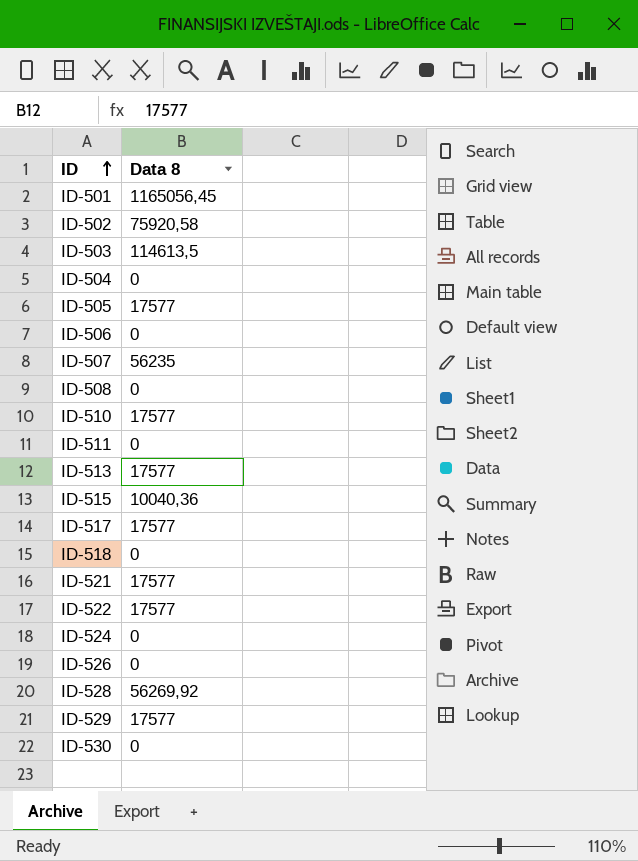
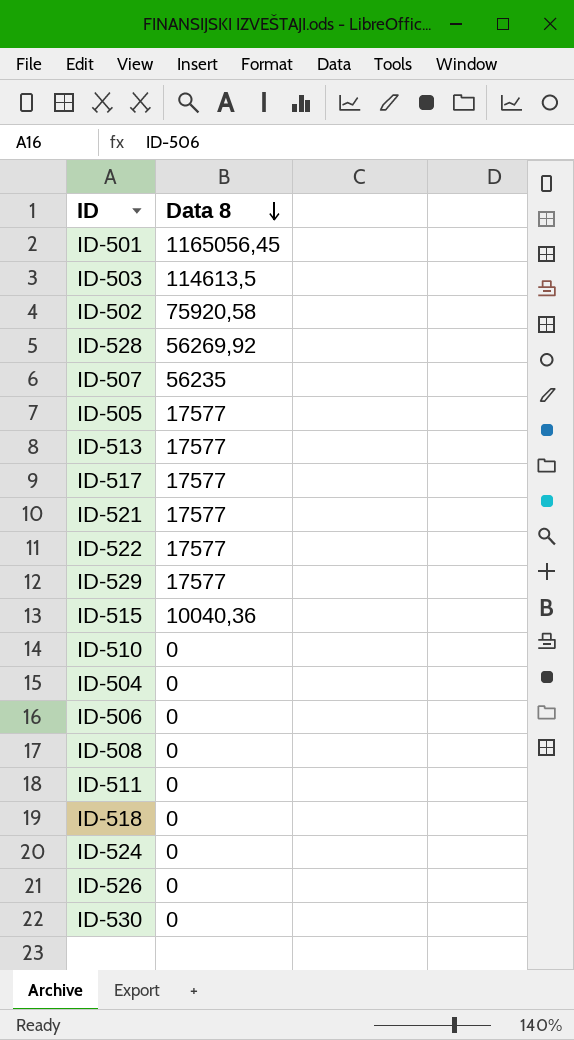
row order: ID ascending -> Data 8 descending
ID-510 | Data 8: 17577 -> 0

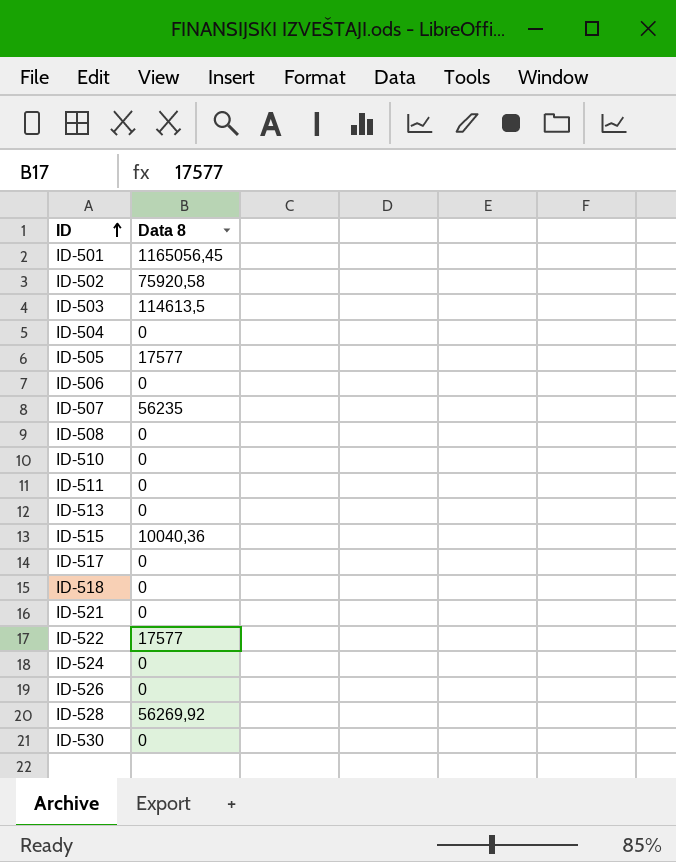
row order: Data 8 descending -> ID ascending
row ID-529: 17577 -> none
ID-513 | Data 8: 17577 -> 0
ID-517 | Data 8: 17577 -> 0
ID-521 | Data 8: 17577 -> 0

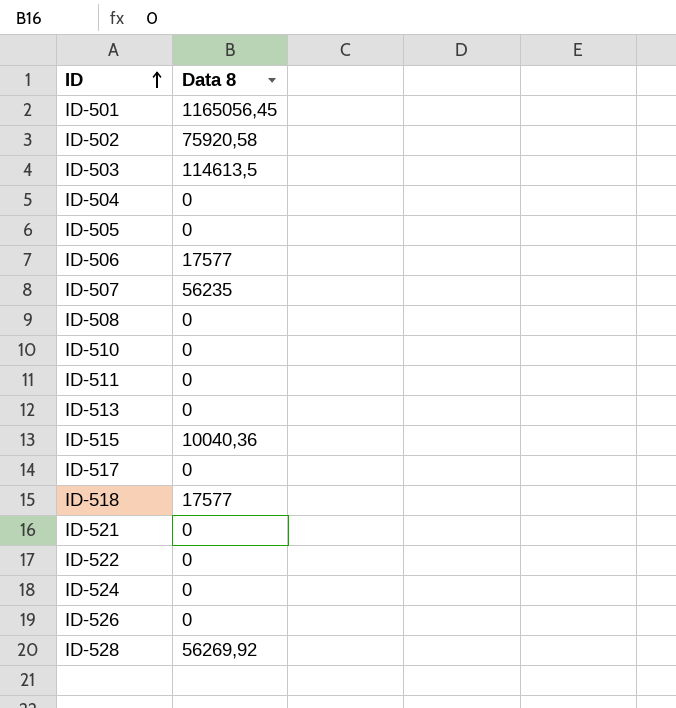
row ID-530: 0 -> none
ID-505 | Data 8: 17577 -> 0
ID-506 | Data 8: 0 -> 17577
ID-518 | Data 8: 0 -> 17577
ID-522 | Data 8: 17577 -> 0

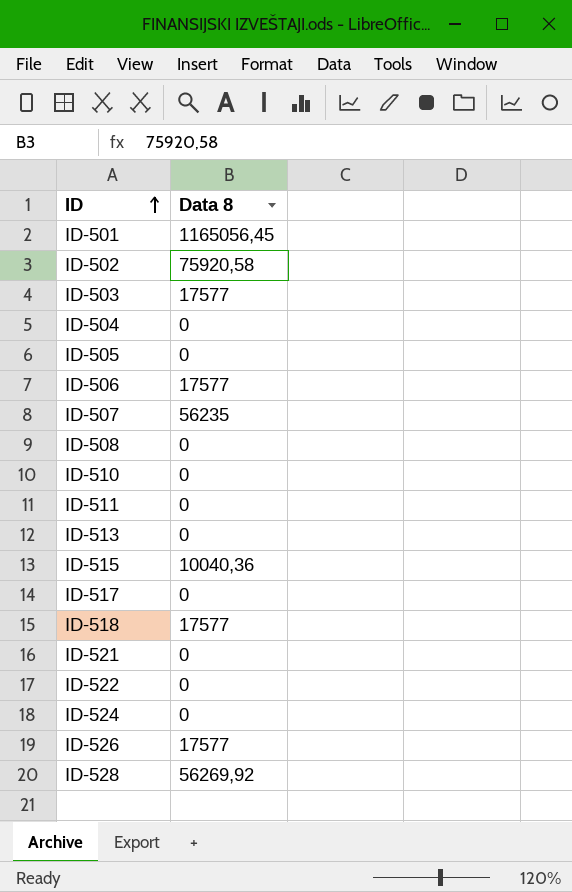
ID-503 | Data 8: 114613,5 -> 17577
ID-526 | Data 8: 0 -> 17577

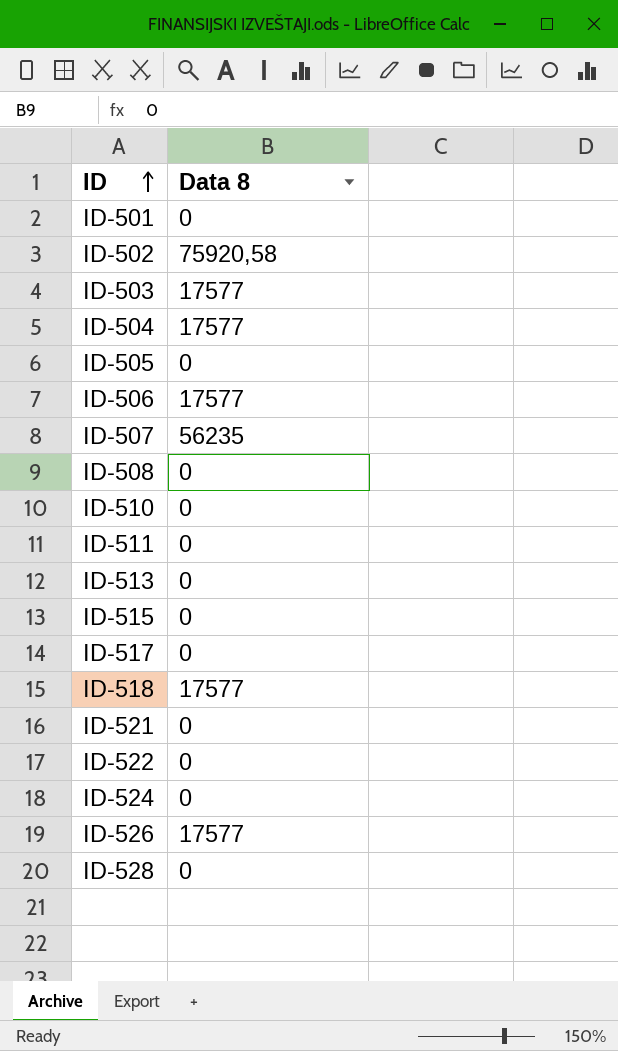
ID-501 | Data 8: 1165056,45 -> 0
ID-504 | Data 8: 0 -> 17577
ID-515 | Data 8: 10040,36 -> 0
ID-528 | Data 8: 56269,92 -> 0

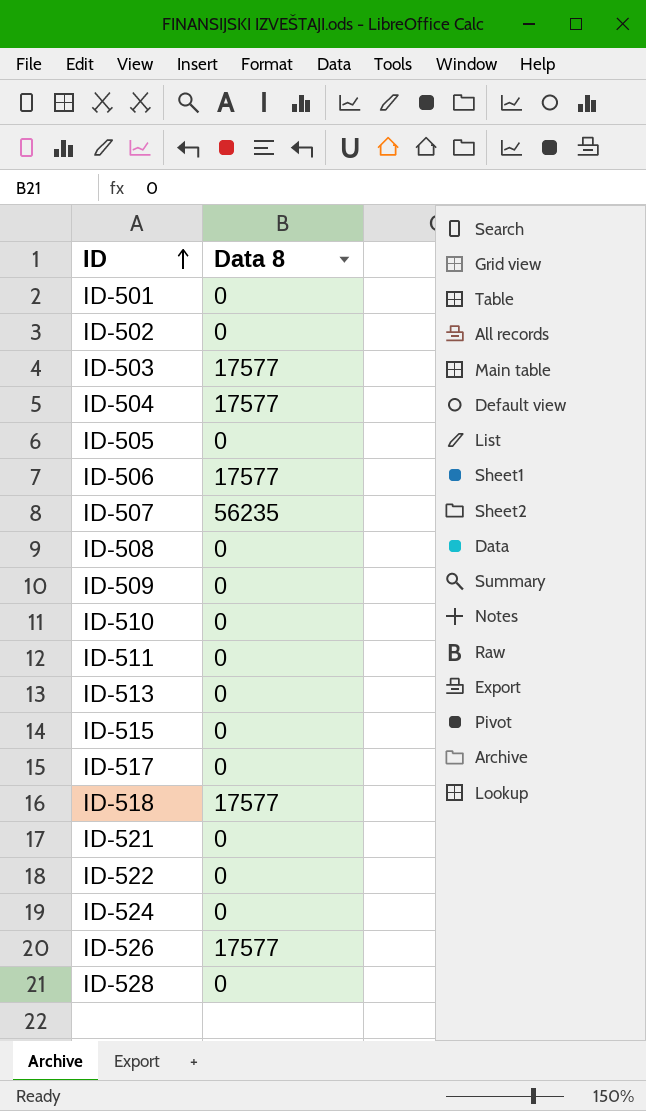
ID-502 | Data 8: 75920,58 -> 0
row ID-509: none -> 0

